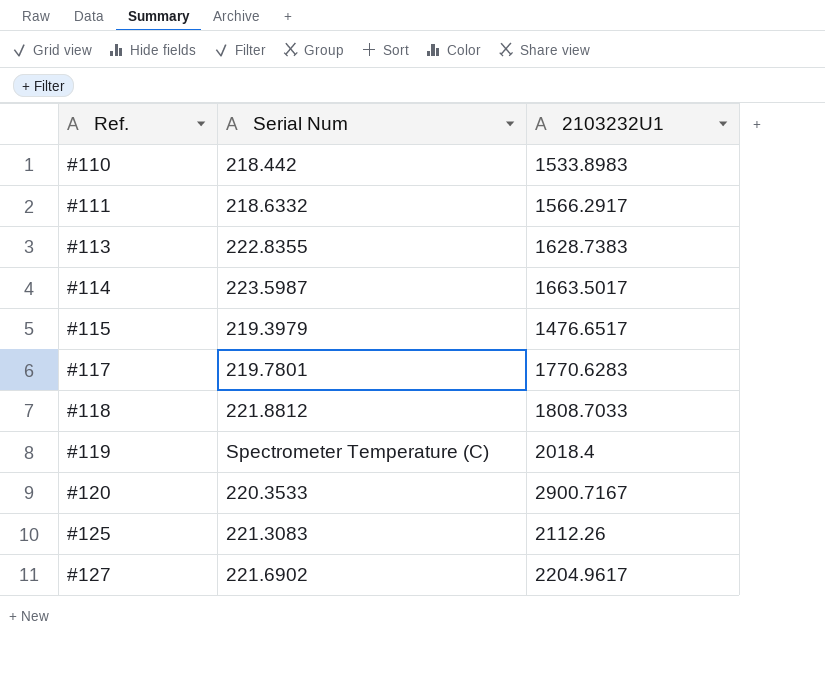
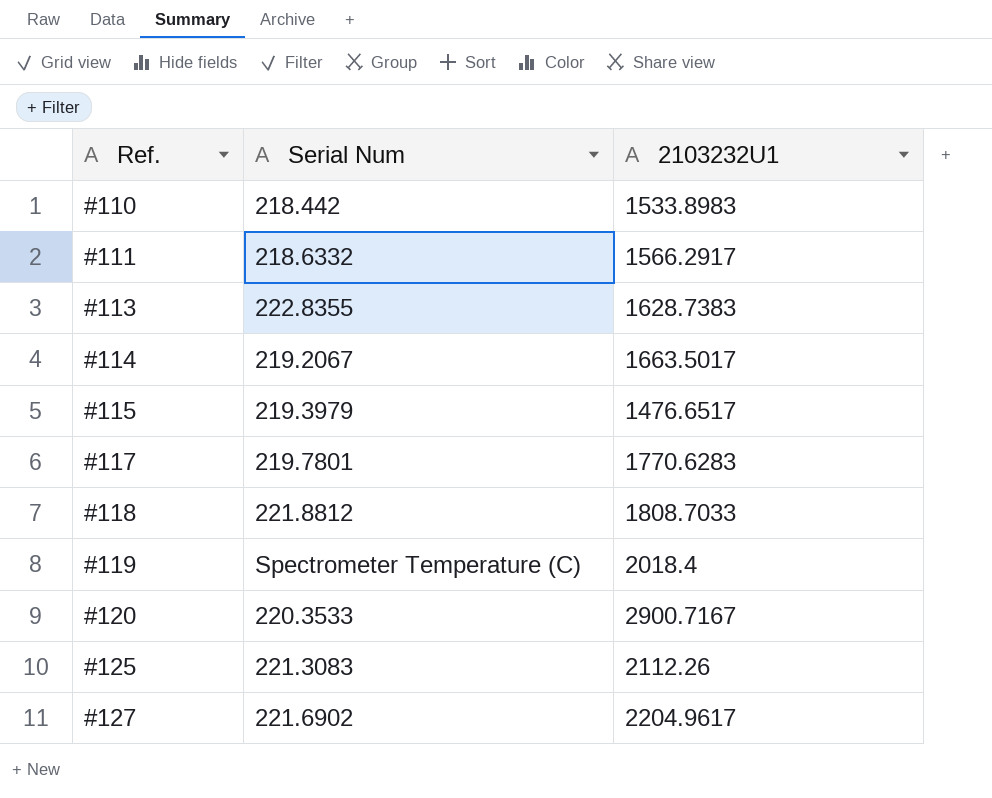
#114 | Serial Num: 223.5987 -> 219.2067

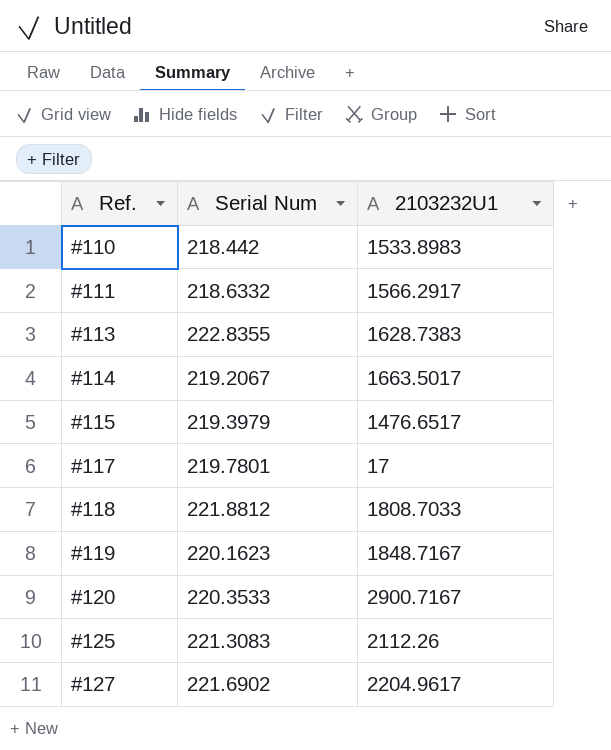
#117 | 2103232U1: 1770.6283 -> 17
#119 | Serial Num: Spectrometer Temperature (C) -> 220.1623
#119 | 2103232U1: 2018.4 -> 1848.7167

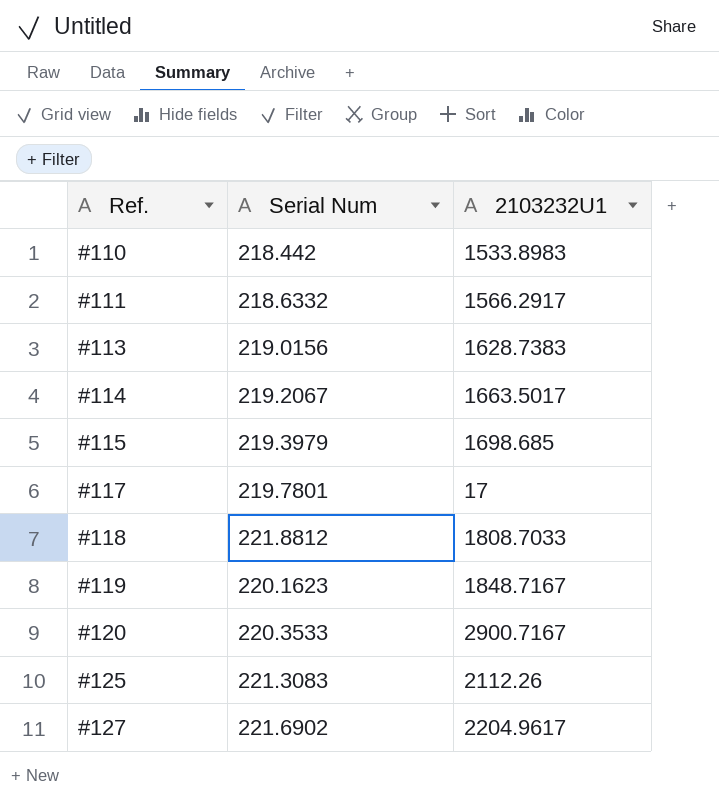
#113 | Serial Num: 222.8355 -> 219.0156
#115 | 2103232U1: 1476.6517 -> 1698.685

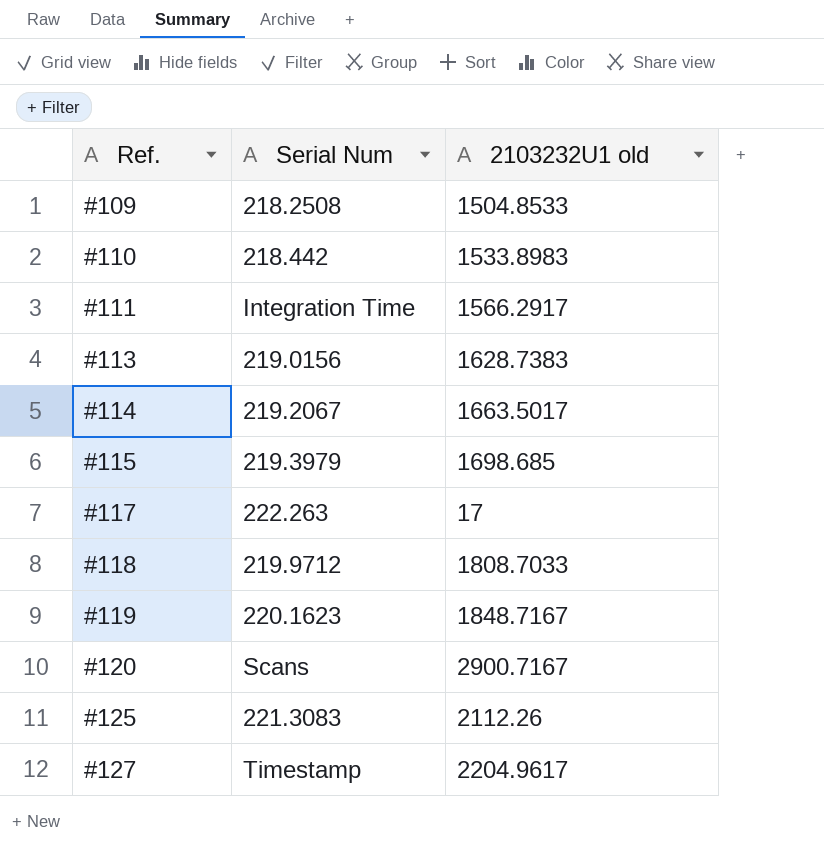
column name: 2103232U1 -> 2103232U1 old
row #109: none -> 218.2508 | 1504.8533
#111 | Serial Num: 218.6332 -> Integration Time
#117 | Serial Num: 219.7801 -> 222.263
#118 | Serial Num: 221.8812 -> 219.9712
#120 | Serial Num: 220.3533 -> Scans
#127 | Serial Num: 221.6902 -> Timestamp

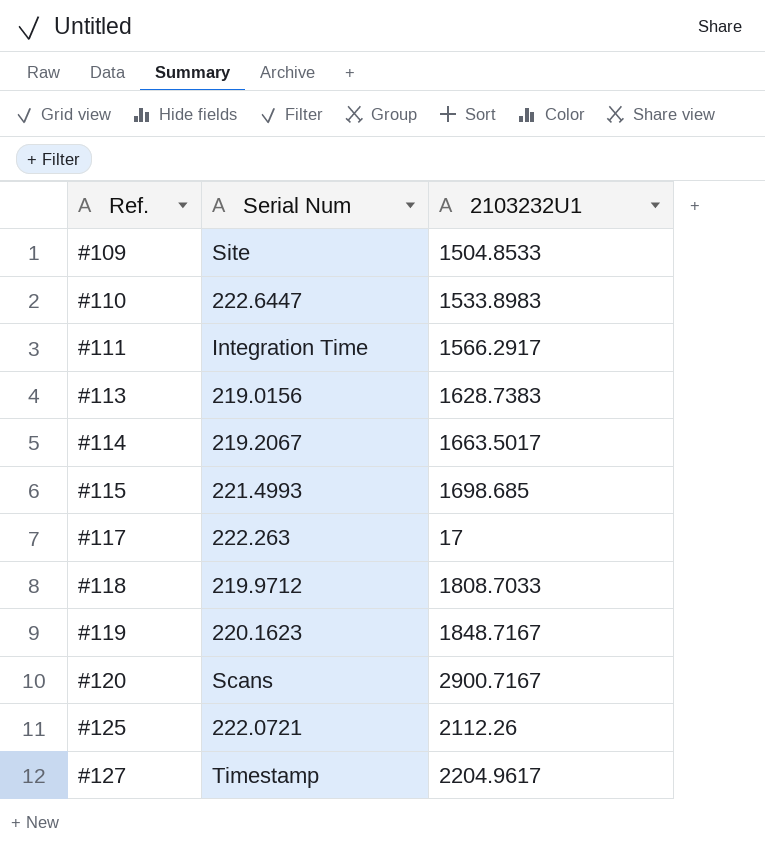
column name: 2103232U1 old -> 2103232U1
#109 | Serial Num: 218.2508 -> Site
#110 | Serial Num: 218.442 -> 222.6447
#115 | Serial Num: 219.3979 -> 221.4993
#125 | Serial Num: 221.3083 -> 222.0721

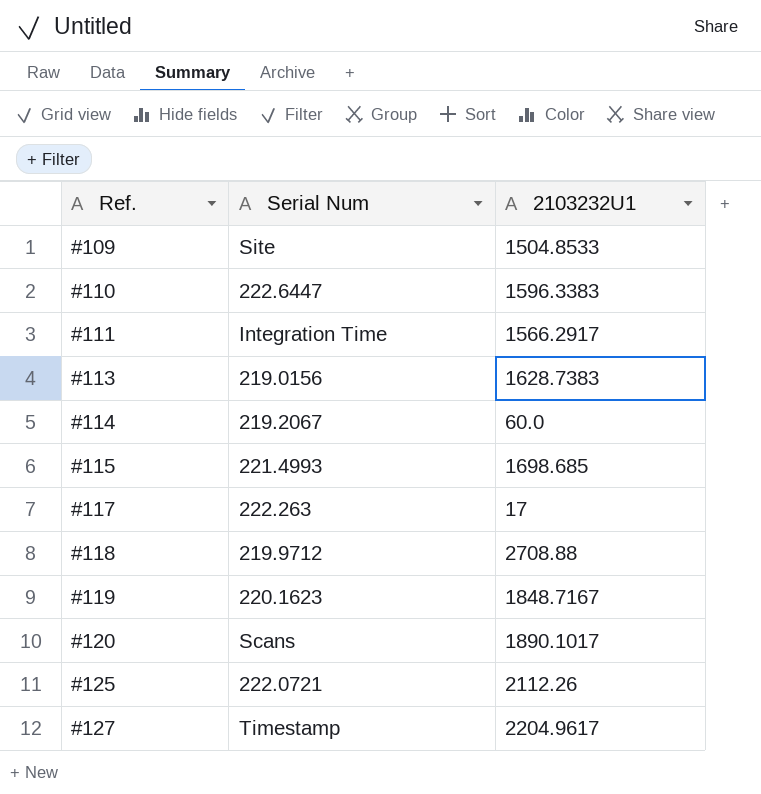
#110 | 2103232U1: 1533.8983 -> 1596.3383
#114 | 2103232U1: 1663.5017 -> 60.0
#118 | 2103232U1: 1808.7033 -> 2708.88
#120 | 2103232U1: 2900.7167 -> 1890.1017

